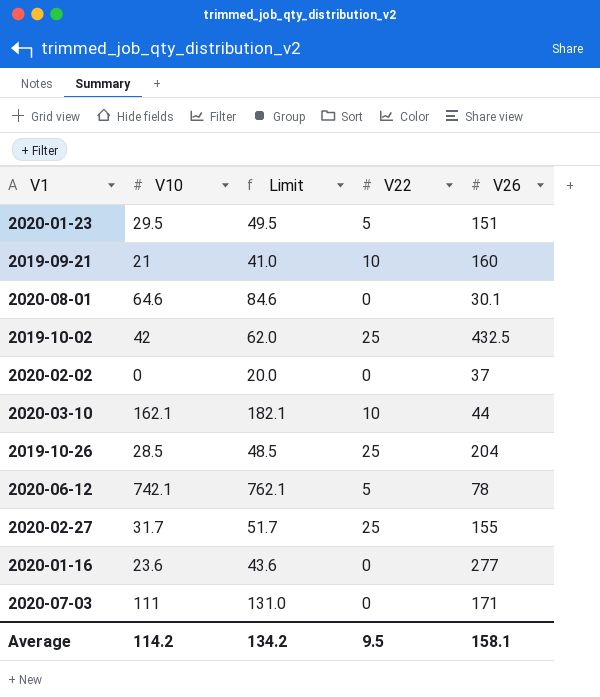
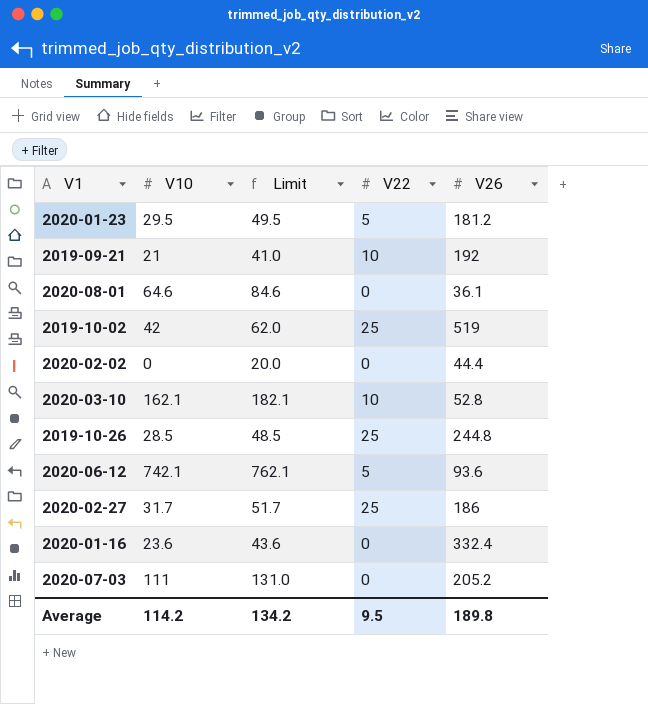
2020-01-23 | V26: 151 -> 181.2
2019-09-21 | V26: 160 -> 192
2020-08-01 | V26: 30.1 -> 36.1
2019-10-02 | V26: 432.5 -> 519
2020-02-02 | V26: 37 -> 44.4
2020-03-10 | V26: 44 -> 52.8
2019-10-26 | V26: 204 -> 244.8
2020-06-12 | V26: 78 -> 93.6
2020-02-27 | V26: 155 -> 186
2020-01-16 | V26: 277 -> 332.4
2020-07-03 | V26: 171 -> 205.2
Average | V26: 158.1 -> 189.8

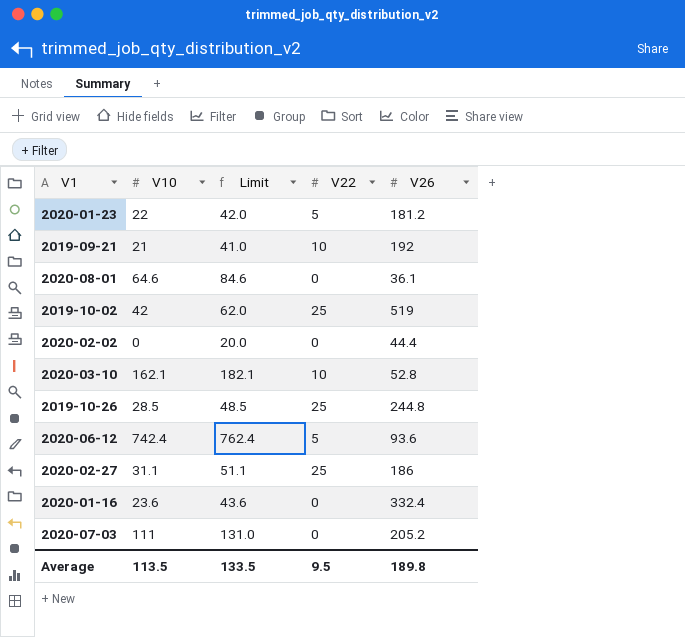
2020-01-23 | V10: 29.5 -> 22
2020-01-23 | Limit: 49.5 -> 42.0
2020-06-12 | V10: 742.1 -> 742.4
2020-06-12 | Limit: 762.1 -> 762.4
2020-02-27 | V10: 31.7 -> 31.1
2020-02-27 | Limit: 51.7 -> 51.1
Average | V10: 114.2 -> 113.5
Average | Limit: 134.2 -> 133.5

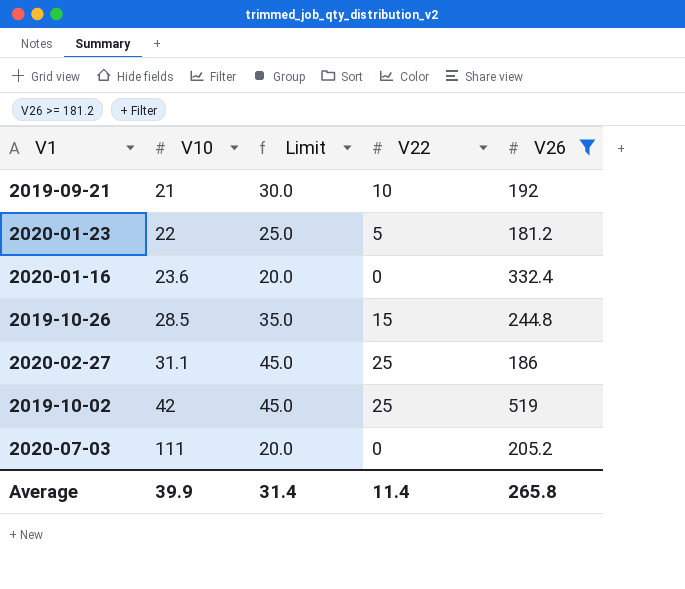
filter: none -> V26 >= 181.2
row order: none -> V10 ascending
column Limit | formula: [V10] + 20 -> [V22] + 20
2019-10-26 | V22: 25 -> 15
Average | V10: 113.5 -> 39.9
Average | Limit: 133.5 -> 31.4
Average | V22: 9.5 -> 11.4
Average | V26: 189.8 -> 265.8

